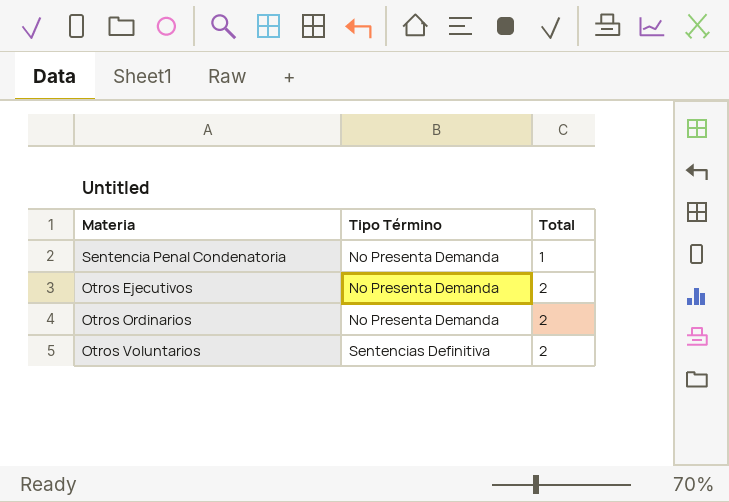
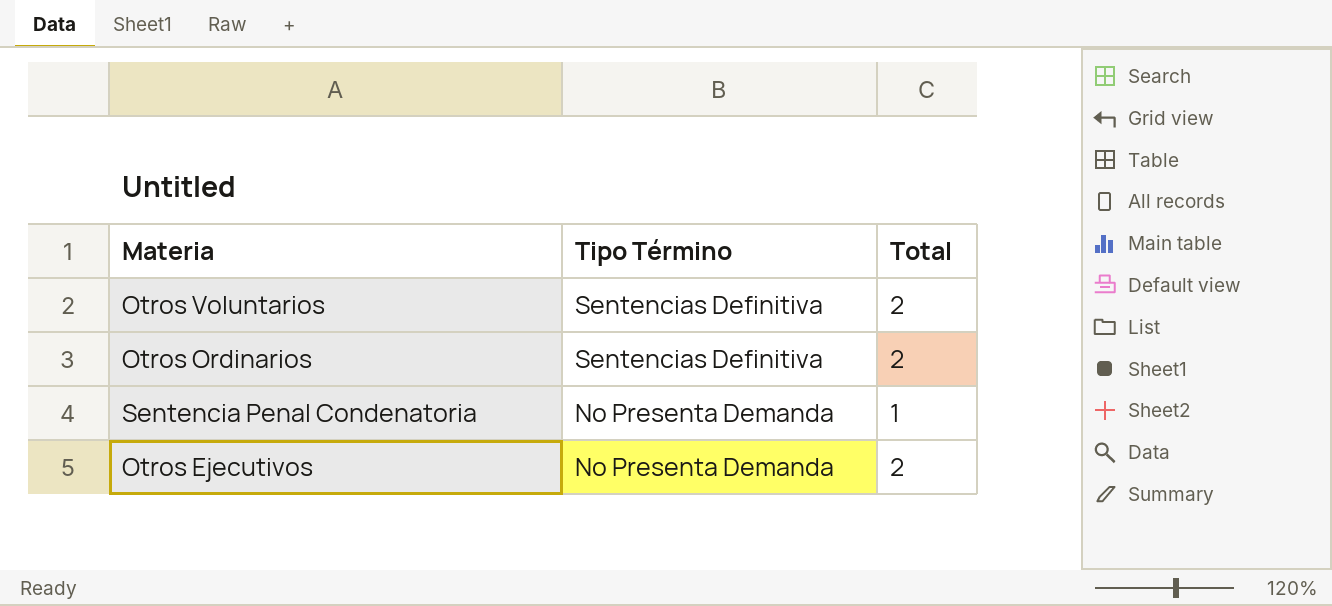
row order: Tipo Término ascending -> Tipo Término descending
Otros Ordinarios | Tipo Término: No Presenta Demanda -> Sentencias Definitiva

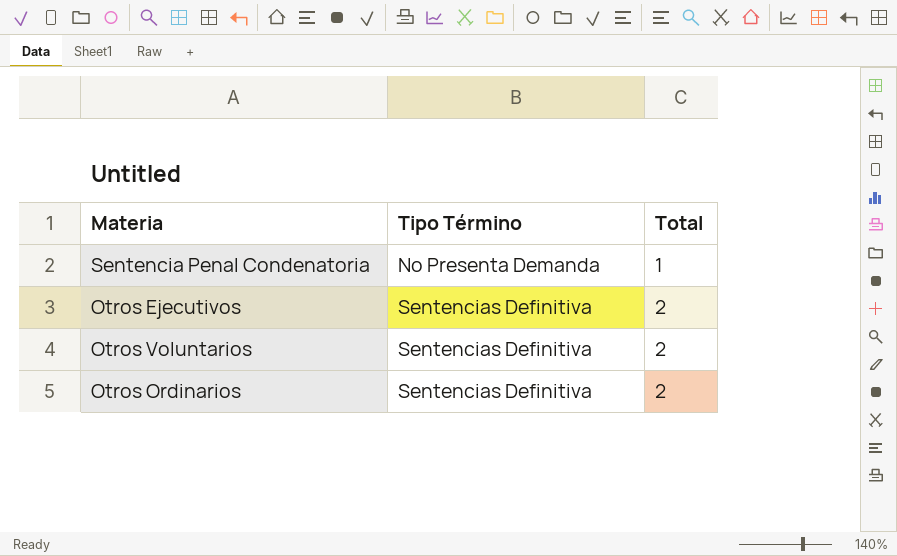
row order: Tipo Término descending -> Tipo Término ascending
Otros Ejecutivos | Tipo Término: No Presenta Demanda -> Sentencias Definitiva

